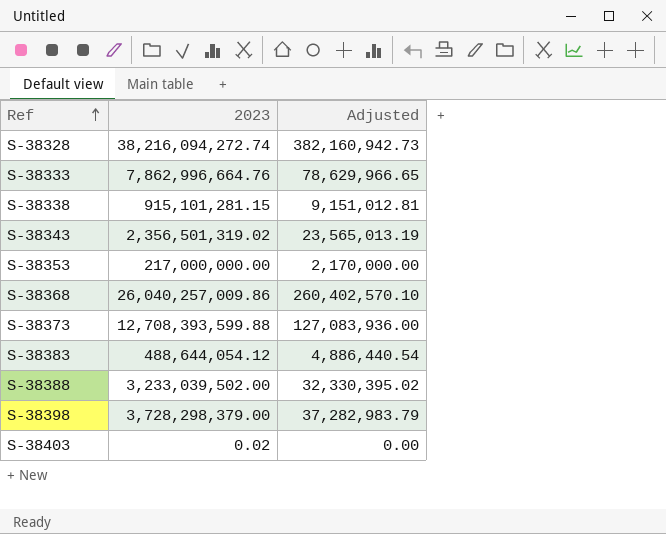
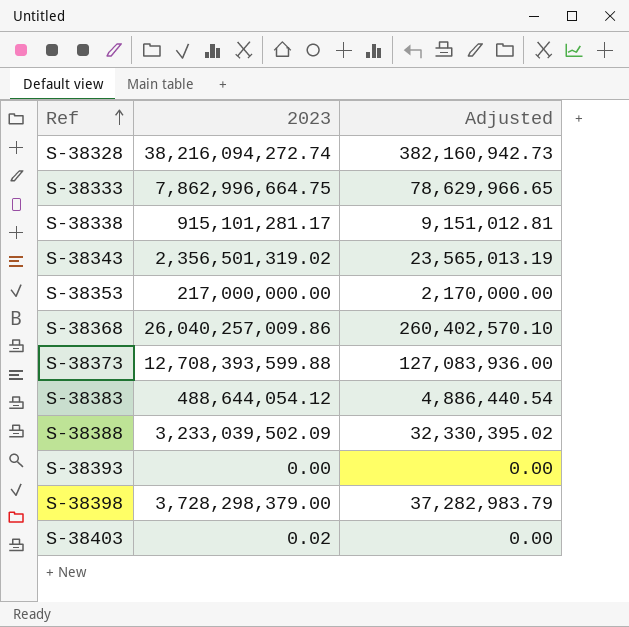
S-38333 | 2023: 7,862,996,664.76 -> 7,862,996,664.75
S-38338 | 2023: 915,101,281.15 -> 915,101,281.17
S-38388 | 2023: 3,233,039,502.00 -> 3,233,039,502.09
row S-38393: none -> 0.00 | 0.00

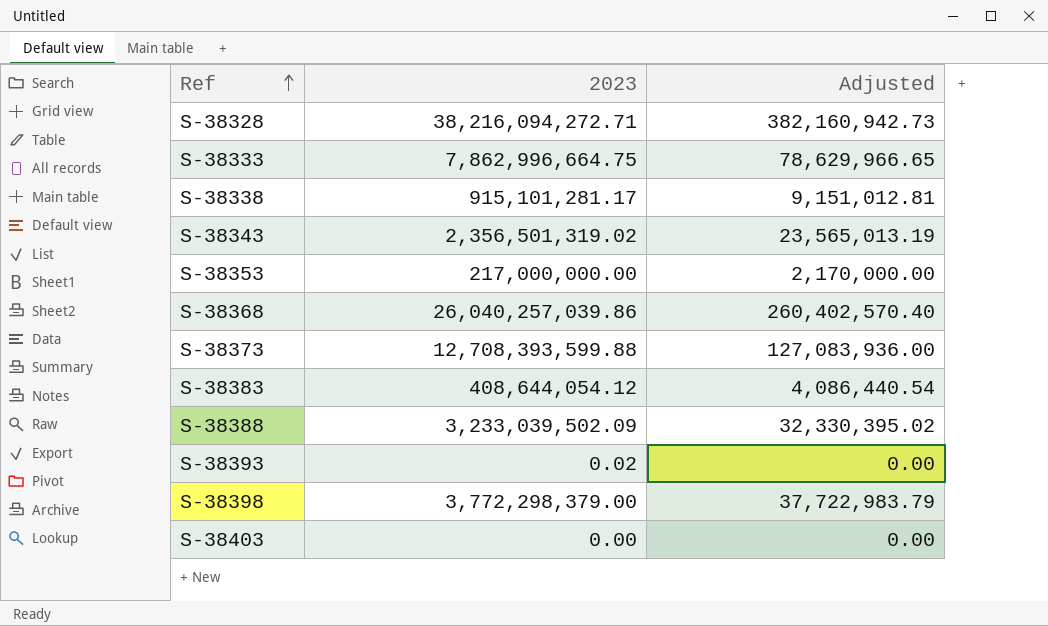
S-38328 | 2023: 38,216,094,272.74 -> 38,216,094,272.71
S-38368 | 2023: 26,040,257,009.86 -> 26,040,257,039.86
S-38368 | Adjusted: 260,402,570.10 -> 260,402,570.40
S-38383 | 2023: 488,644,054.12 -> 408,644,054.12
S-38383 | Adjusted: 4,886,440.54 -> 4,086,440.54
S-38393 | 2023: 0.00 -> 0.02
S-38398 | 2023: 3,728,298,379.00 -> 3,772,298,379.00
S-38398 | Adjusted: 37,282,983.79 -> 37,722,983.79
S-38403 | 2023: 0.02 -> 0.00

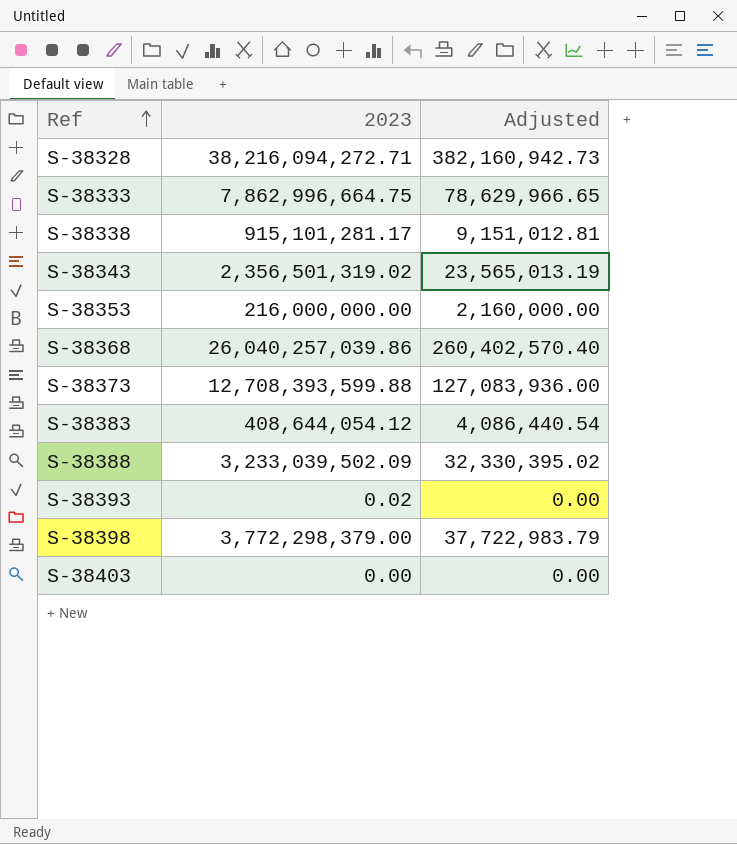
S-38353 | 2023: 217,000,000.00 -> 216,000,000.00
S-38353 | Adjusted: 2,170,000.00 -> 2,160,000.00

